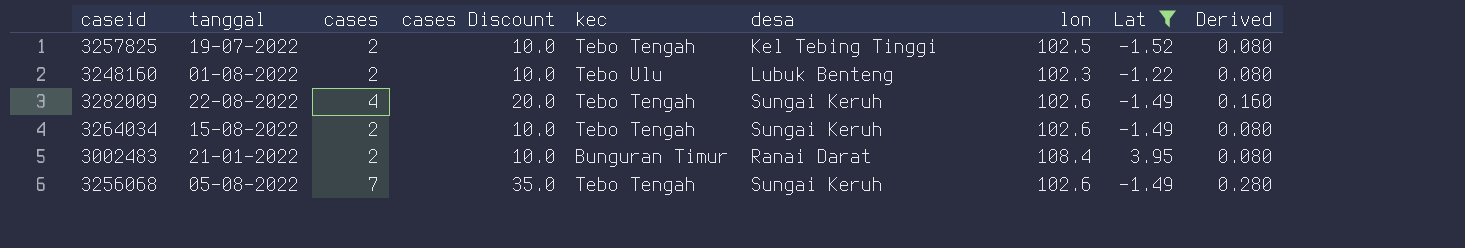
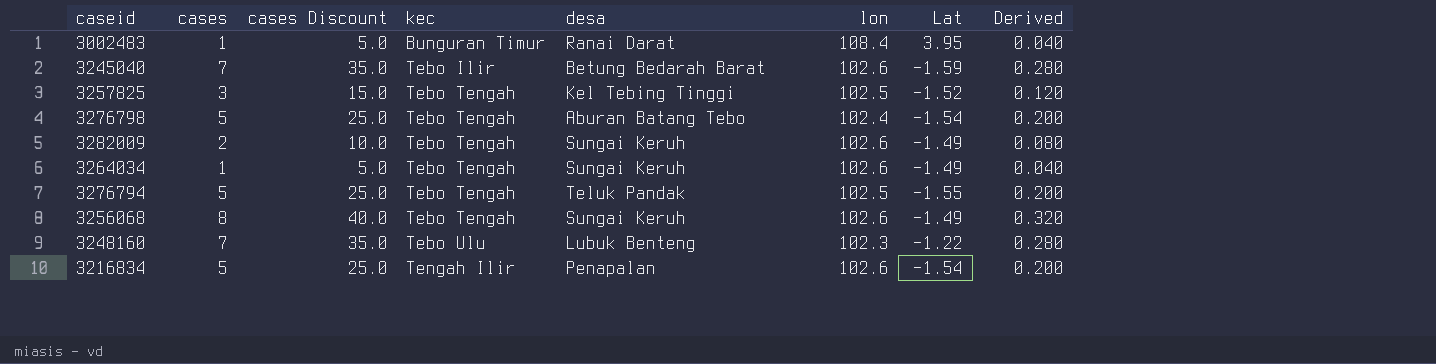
filter: Lat >= -1.52 -> none
row order: none -> kec ascending
column tanggal | position: 2 -> none
3002483 | cases: 2 -> 1
3002483 | cases Discount: 10.0 -> 5.0
3002483 | Derived: 0.080 -> 0.040
3257825 | cases: 2 -> 3
3257825 | cases Discount: 10.0 -> 15.0
3257825 | Derived: 0.080 -> 0.120
3282009 | cases: 4 -> 2
3282009 | cases Discount: 20.0 -> 10.0
3282009 | Derived: 0.160 -> 0.080
3264034 | cases: 2 -> 1
3264034 | cases Discount: 10.0 -> 5.0
3264034 | Derived: 0.080 -> 0.040
3256068 | cases: 7 -> 8
3256068 | cases Discount: 35.0 -> 40.0
3256068 | Derived: 0.280 -> 0.320
3248160 | cases: 2 -> 7
3248160 | cases Discount: 10.0 -> 35.0
3248160 | Derived: 0.080 -> 0.280

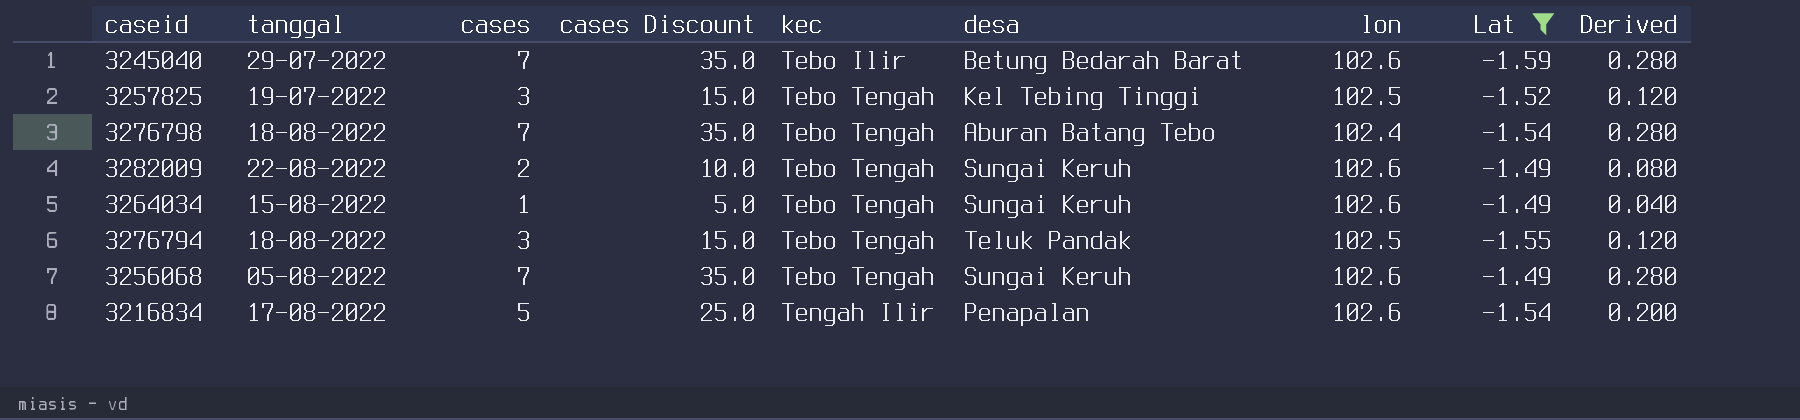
filter: none -> Lat <= -1.49
column tanggal | position: none -> 2
3276798 | cases: 5 -> 7
3276798 | cases Discount: 25.0 -> 35.0
3276798 | Derived: 0.200 -> 0.280
3276794 | cases: 5 -> 3
3276794 | cases Discount: 25.0 -> 15.0
3276794 | Derived: 0.200 -> 0.120
3256068 | cases: 8 -> 7
3256068 | cases Discount: 40.0 -> 35.0
3256068 | Derived: 0.320 -> 0.280

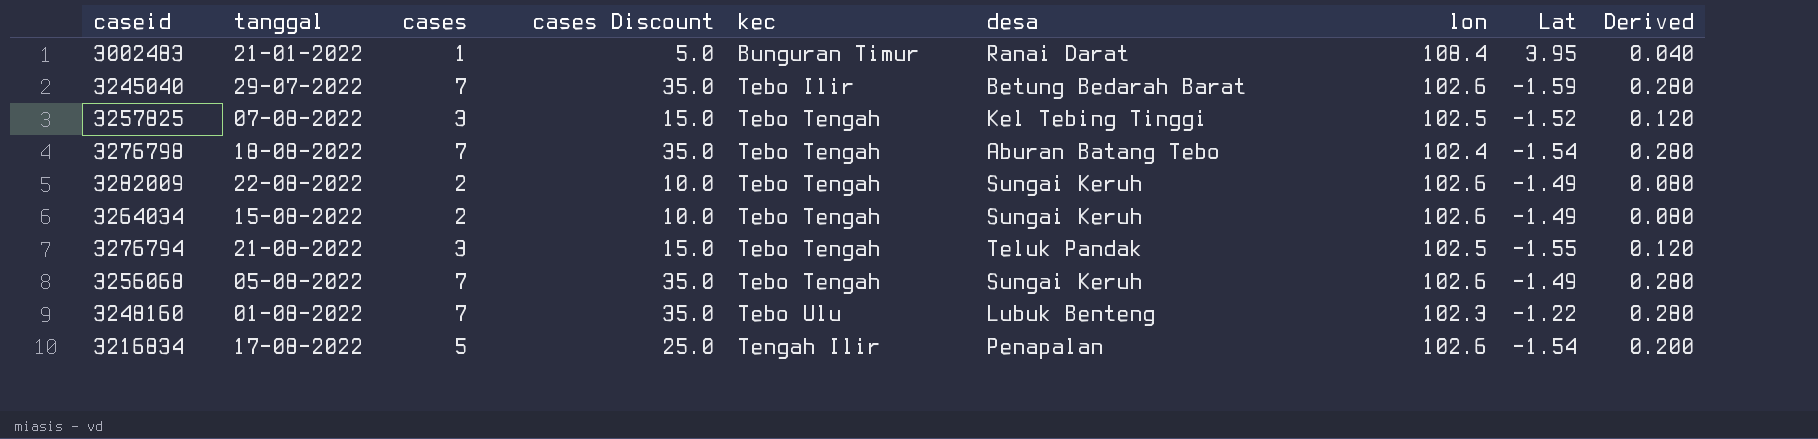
filter: Lat <= -1.49 -> none
3257825 | tanggal: 19-07-2022 -> 07-08-2022
3264034 | cases: 1 -> 2
3264034 | cases Discount: 5.0 -> 10.0
3264034 | Derived: 0.040 -> 0.080
3276794 | tanggal: 18-08-2022 -> 21-08-2022

